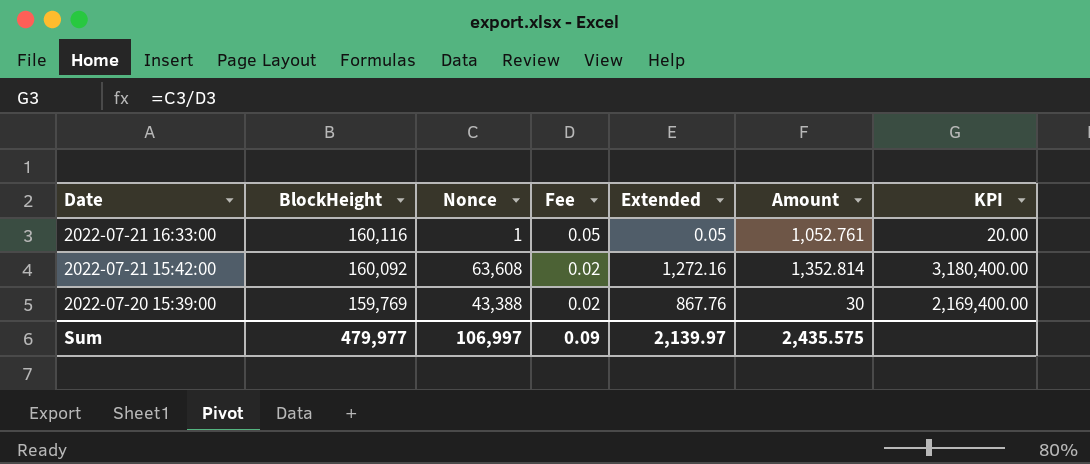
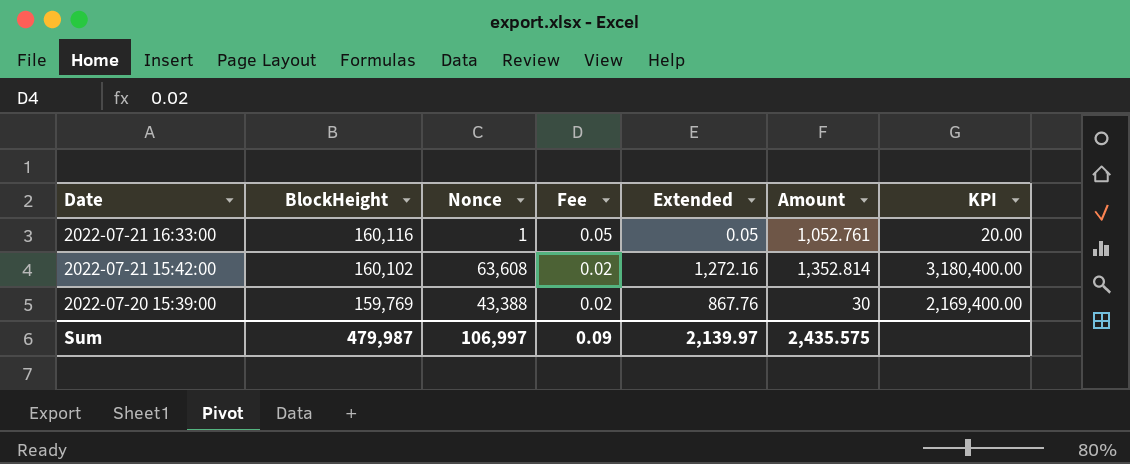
2022-07-21 15:42:00 | BlockHeight: 160,092 -> 160,102
Sum | BlockHeight: 479,977 -> 479,987

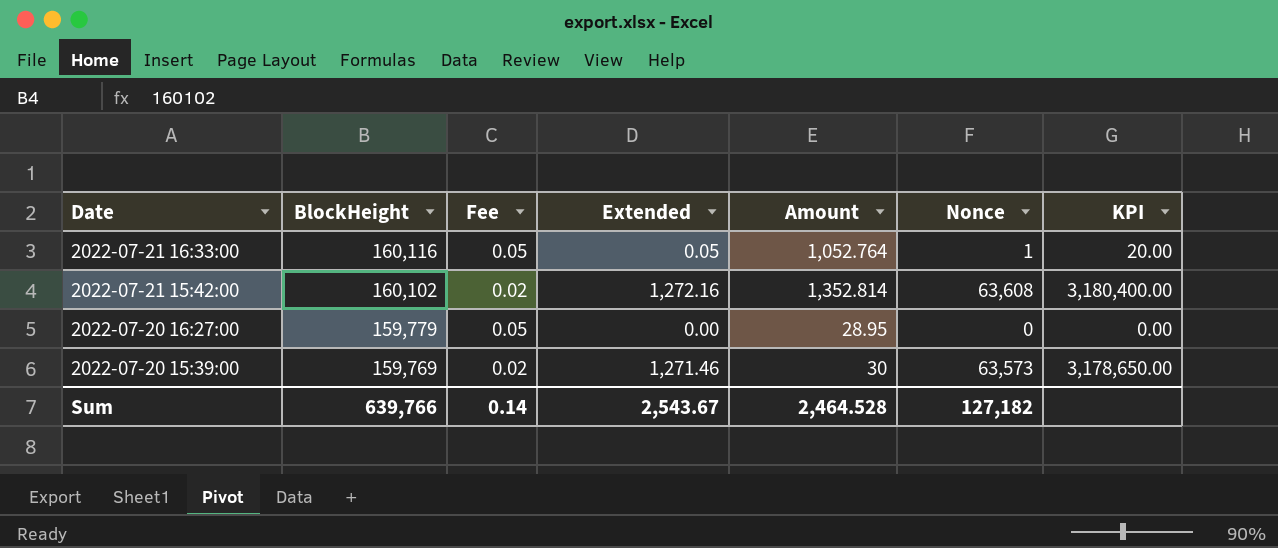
column Nonce | position: 3 -> 6
2022-07-21 16:33:00 | Amount: 1,052.761 -> 1,052.764
row 2022-07-20 16:27:00: none -> 159,779 | 0.05 | 0.00 | 28.95 | 0 | 0.00
2022-07-20 15:39:00 | Extended: 867.76 -> 1,271.46
2022-07-20 15:39:00 | Nonce: 43,388 -> 63,573
2022-07-20 15:39:00 | KPI: 2,169,400.00 -> 3,178,650.00
Sum | BlockHeight: 479,987 -> 639,766
Sum | Fee: 0.09 -> 0.14
Sum | Extended: 2,139.97 -> 2,543.67
Sum | Amount: 2,435.575 -> 2,464.528
Sum | Nonce: 106,997 -> 127,182

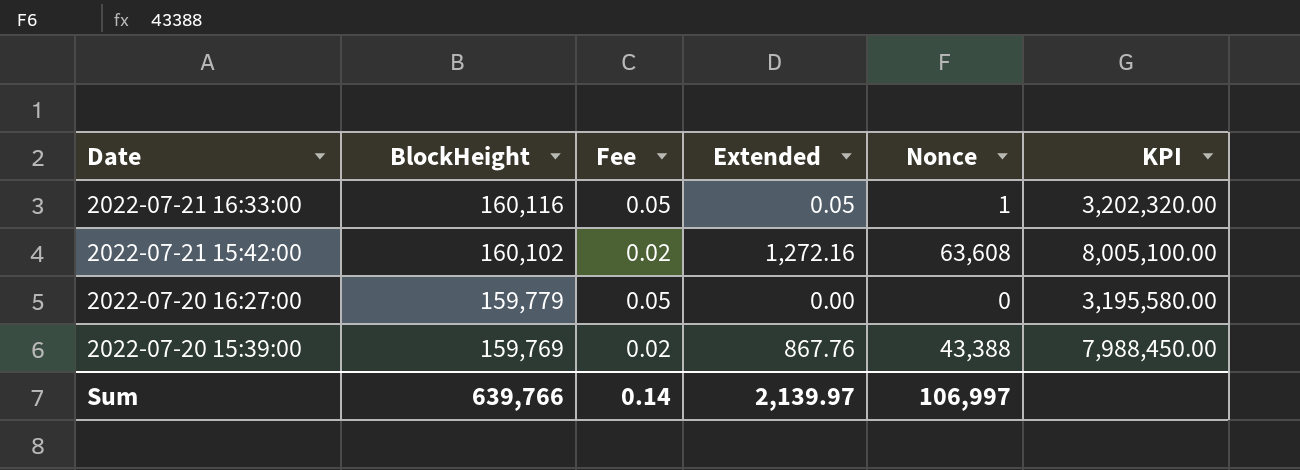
column Amount | position: 5 -> none
column KPI | formula: [Nonce] / [Fee] -> [BlockHeight] / [Fee]
2022-07-20 15:39:00 | Extended: 1,271.46 -> 867.76
2022-07-20 15:39:00 | Nonce: 63,573 -> 43,388
Sum | Extended: 2,543.67 -> 2,139.97
Sum | Nonce: 127,182 -> 106,997

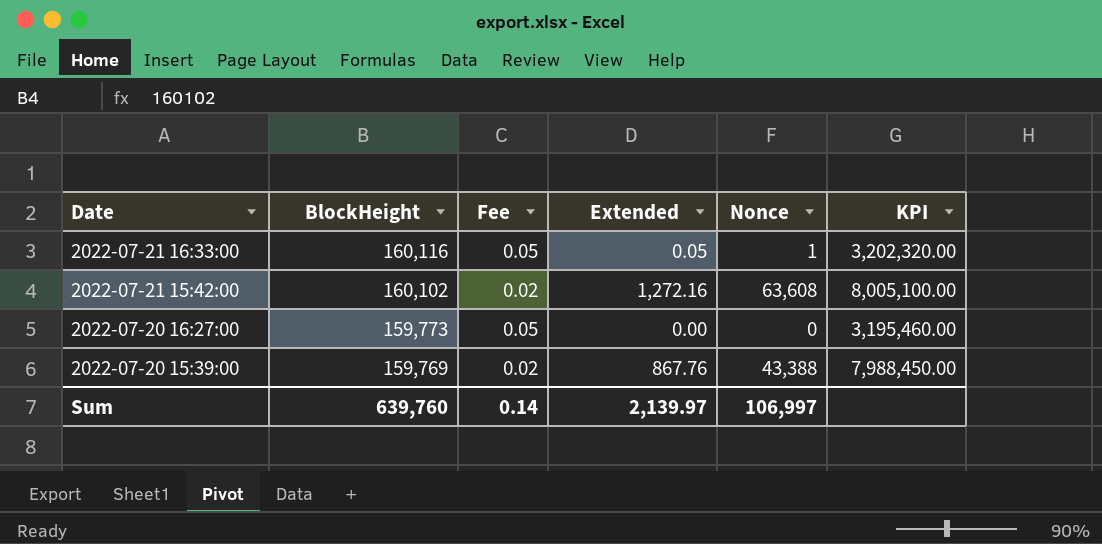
2022-07-20 16:27:00 | BlockHeight: 159,779 -> 159,773
2022-07-20 16:27:00 | KPI: 3,195,580.00 -> 3,195,460.00
Sum | BlockHeight: 639,766 -> 639,760

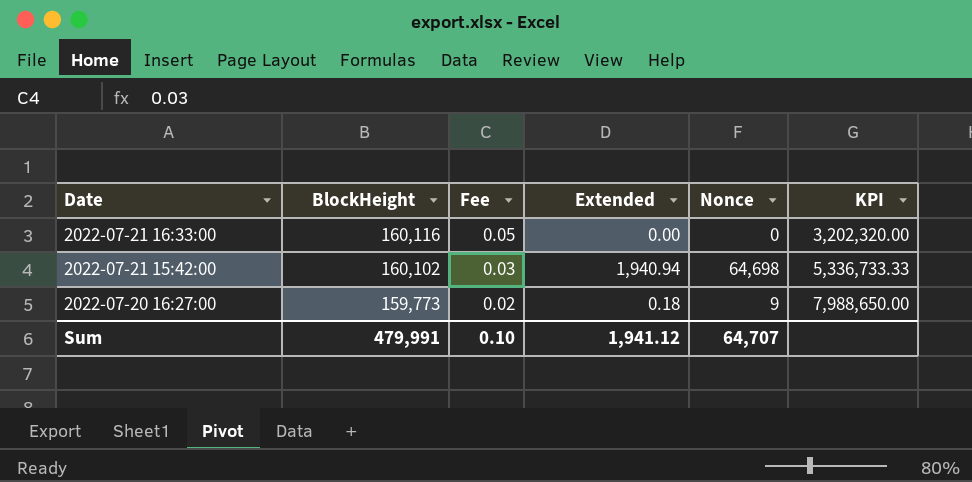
row 2022-07-20 15:39:00: 159,769 | 0.02 | 867.76 | 43,388 | 7,988,450.00 -> none
2022-07-21 16:33:00 | Extended: 0.05 -> 0.00
2022-07-21 16:33:00 | Nonce: 1 -> 0
2022-07-21 15:42:00 | Fee: 0.02 -> 0.03
2022-07-21 15:42:00 | Extended: 1,272.16 -> 1,940.94
2022-07-21 15:42:00 | Nonce: 63,608 -> 64,698
2022-07-21 15:42:00 | KPI: 8,005,100.00 -> 5,336,733.33
2022-07-20 16:27:00 | Fee: 0.05 -> 0.02
2022-07-20 16:27:00 | Extended: 0.00 -> 0.18
2022-07-20 16:27:00 | Nonce: 0 -> 9
2022-07-20 16:27:00 | KPI: 3,195,460.00 -> 7,988,650.00
Sum | BlockHeight: 639,760 -> 479,991
Sum | Fee: 0.14 -> 0.10
Sum | Extended: 2,139.97 -> 1,941.12
Sum | Nonce: 106,997 -> 64,707

